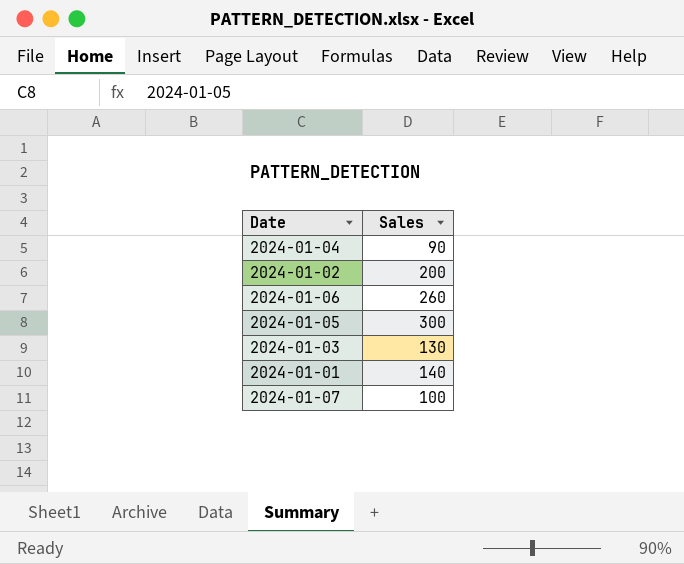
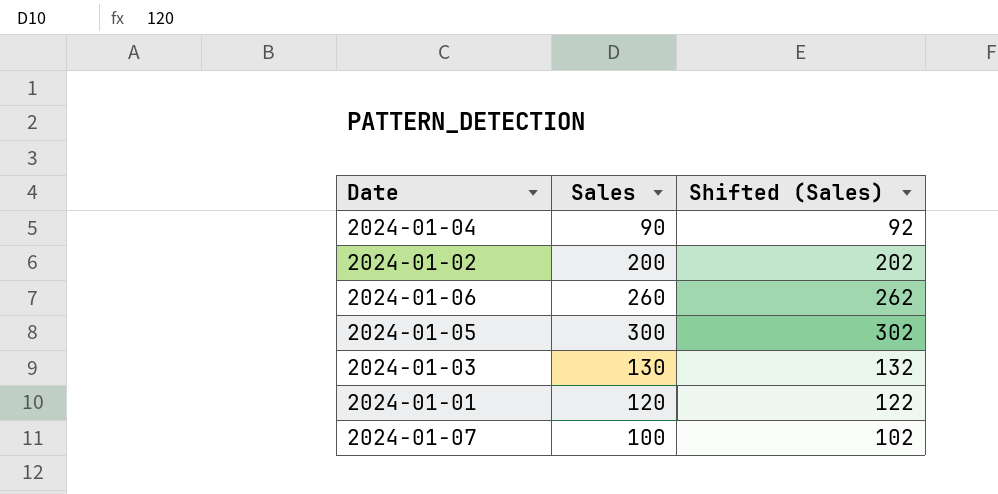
column Shifted (Sales) | formula: none -> [Sales] + 2
2024-01-01 | Sales: 140 -> 120

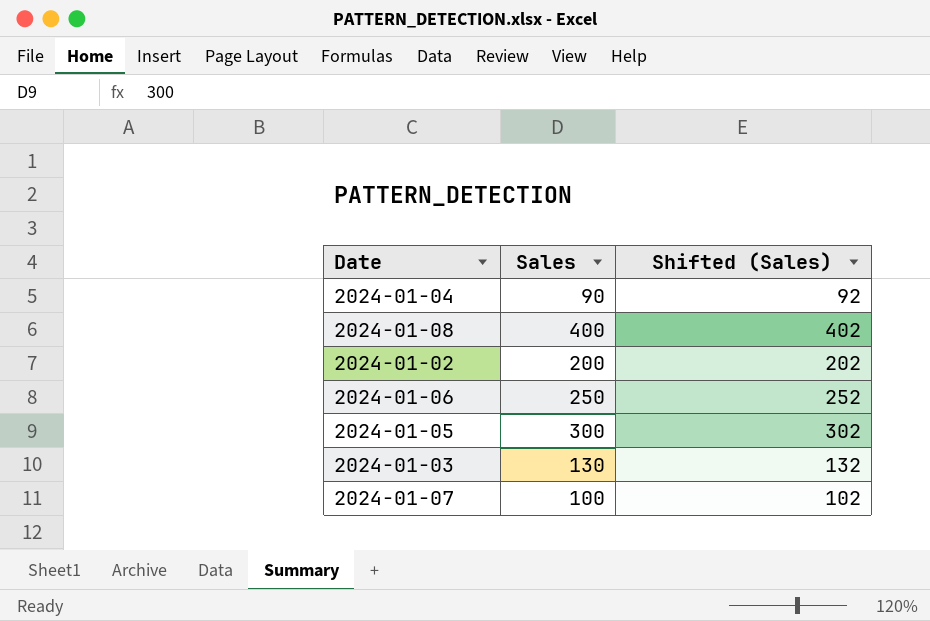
row 2024-01-01: 120 | 122 -> none
row 2024-01-08: none -> 400 | 402
2024-01-06 | Sales: 260 -> 250
2024-01-06 | Shifted (Sales): 262 -> 252

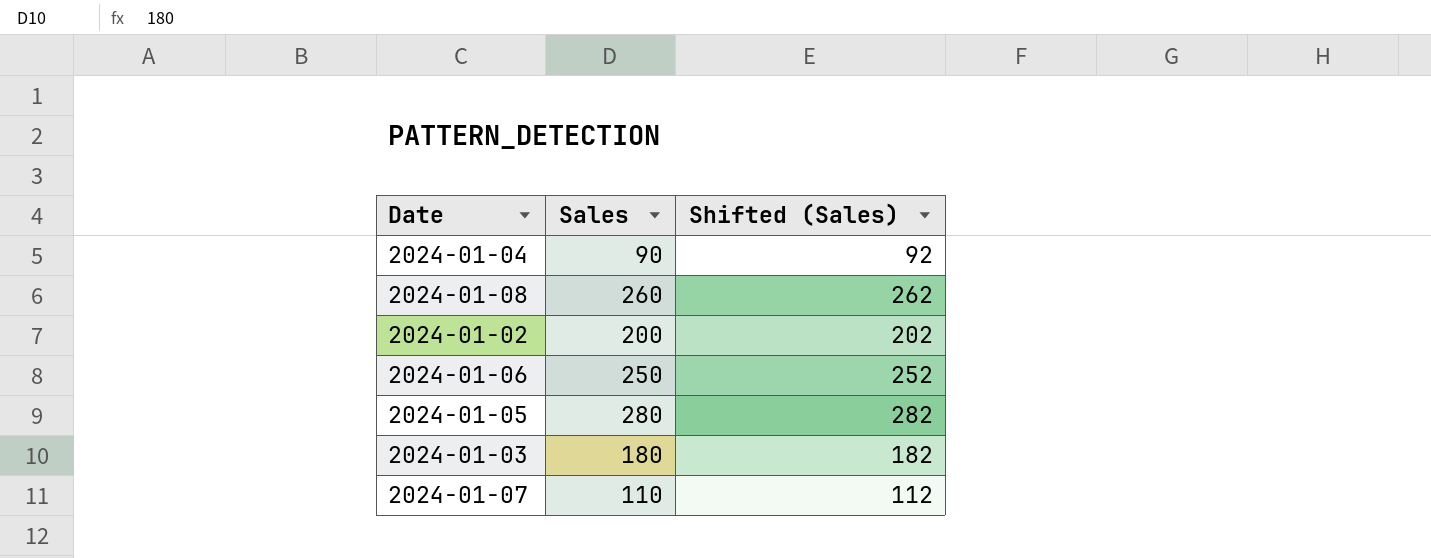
2024-01-08 | Sales: 400 -> 260
2024-01-08 | Shifted (Sales): 402 -> 262
2024-01-05 | Sales: 300 -> 280
2024-01-05 | Shifted (Sales): 302 -> 282
2024-01-03 | Sales: 130 -> 180
2024-01-03 | Shifted (Sales): 132 -> 182
2024-01-07 | Sales: 100 -> 110
2024-01-07 | Shifted (Sales): 102 -> 112

